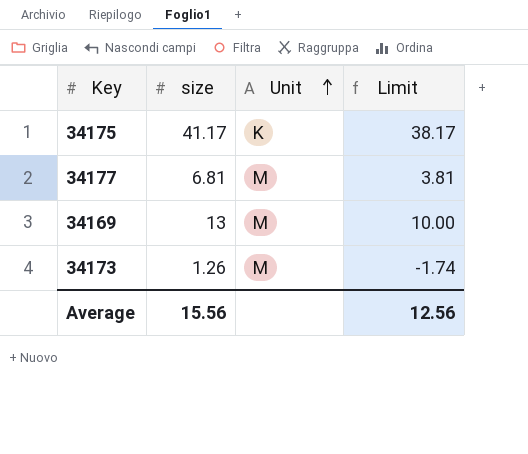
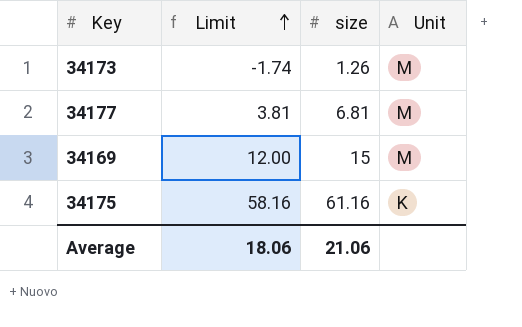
row order: Unit ascending -> Limit ascending
column Limit | position: 4 -> 2
34169 | Limit: 10.00 -> 12.00
34169 | size: 13 -> 15
34175 | Limit: 38.17 -> 58.16
34175 | size: 41.17 -> 61.16
Average | Limit: 12.56 -> 18.06
Average | size: 15.56 -> 21.06

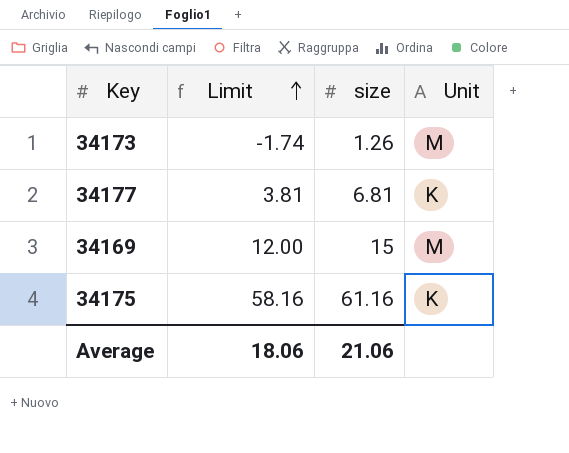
34177 | Unit: M -> K

